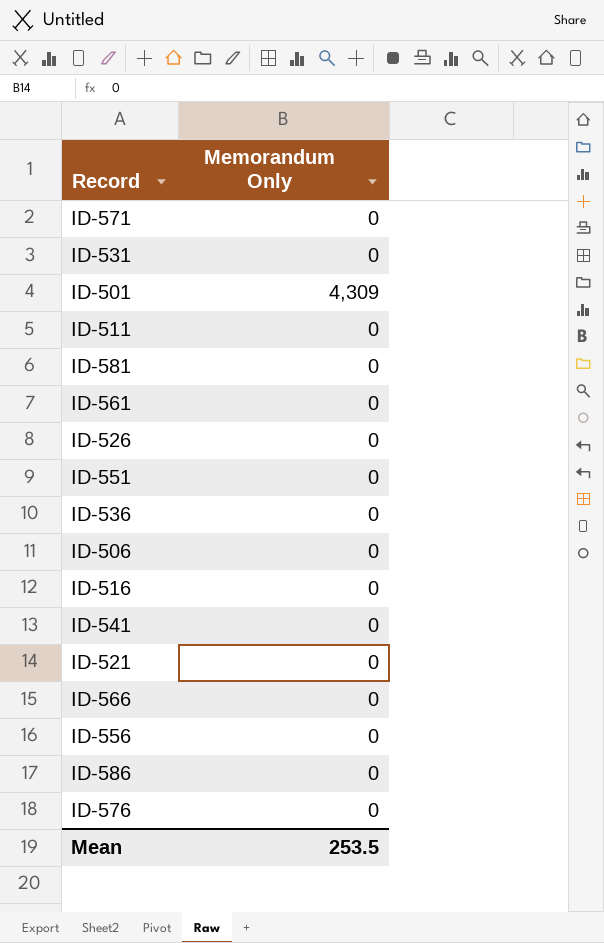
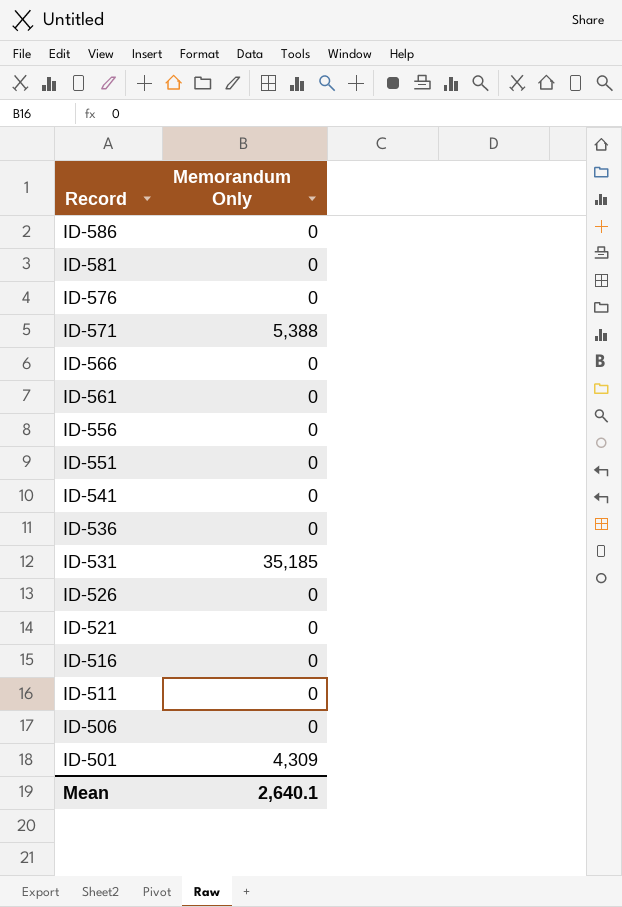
row order: none -> Record descending
ID-571 | Memorandum Only: 0 -> 5,388
ID-531 | Memorandum Only: 0 -> 35,185
Mean | Memorandum Only: 253.5 -> 2,640.1

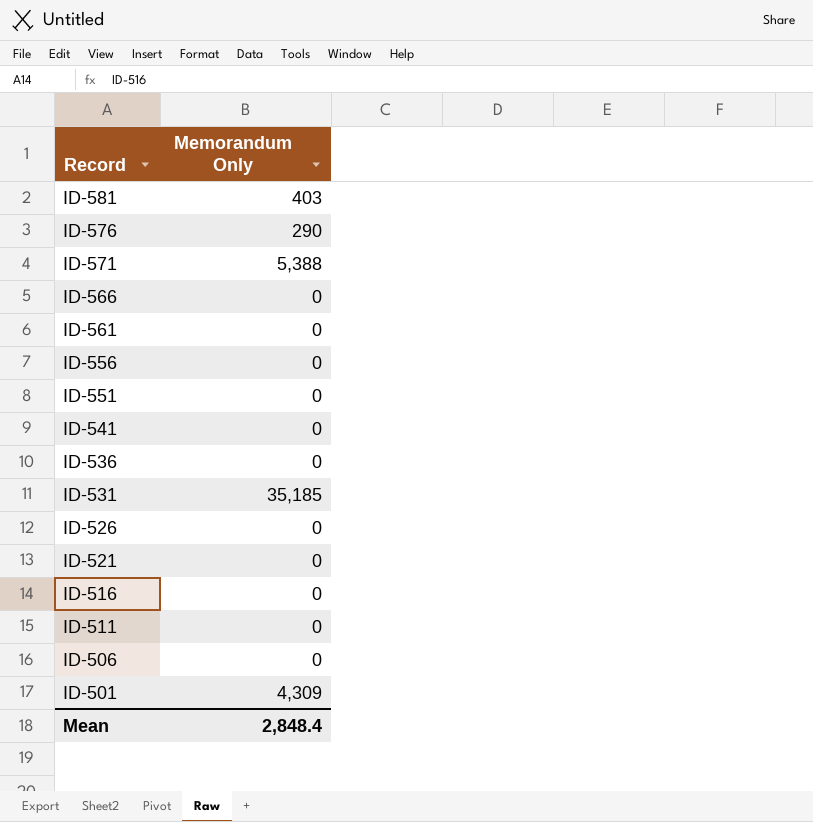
row ID-586: 0 -> none
ID-581 | Memorandum Only: 0 -> 403
ID-576 | Memorandum Only: 0 -> 290
Mean | Memorandum Only: 2,640.1 -> 2,848.4

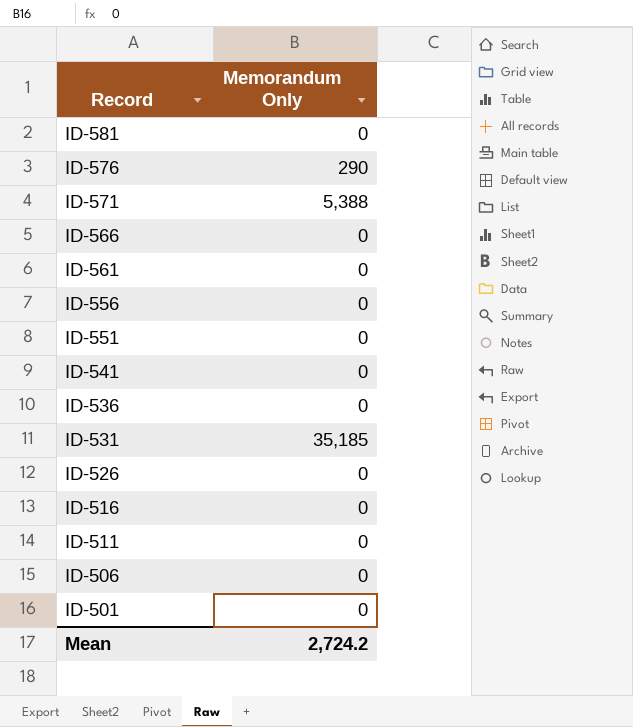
row ID-521: 0 -> none
ID-581 | Memorandum Only: 403 -> 0
ID-501 | Memorandum Only: 4,309 -> 0
Mean | Memorandum Only: 2,848.4 -> 2,724.2

